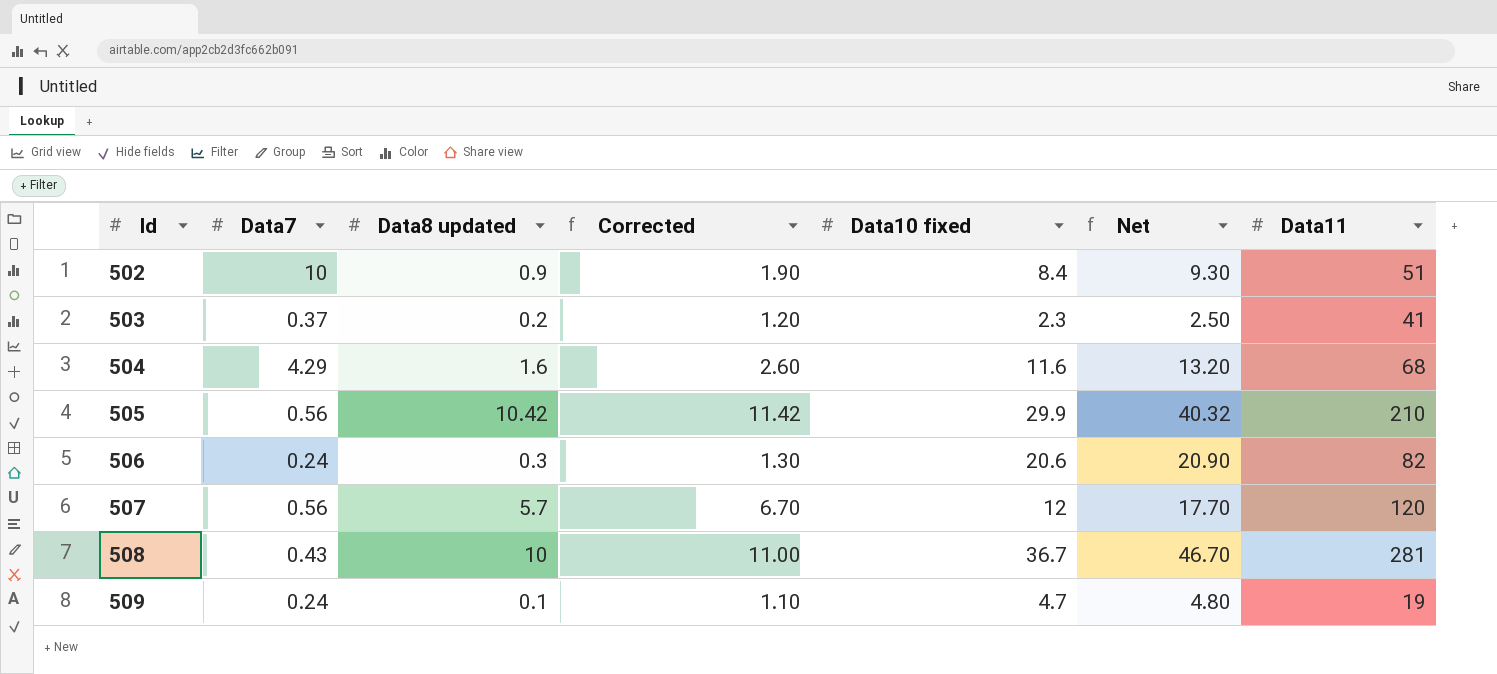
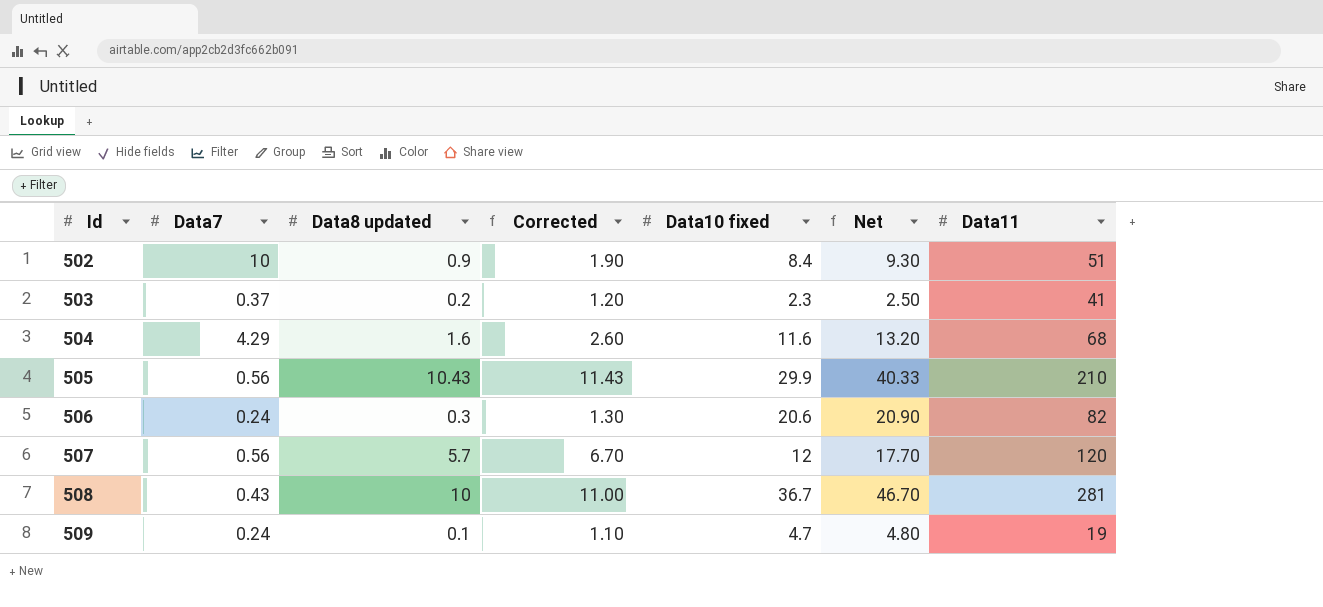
505 | Data8 updated: 10.42 -> 10.43
505 | Corrected: 11.42 -> 11.43
505 | Net: 40.32 -> 40.33

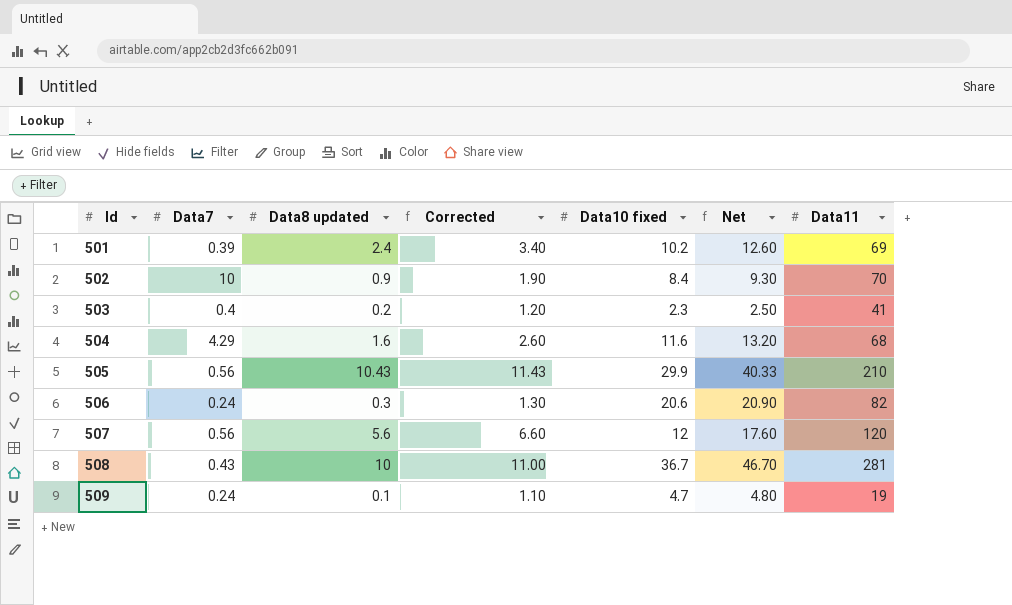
row 501: none -> 0.39 | 2.4 | 3.40 | 10.2 | 12.60 | 69
502 | Data11: 51 -> 70
503 | Data7: 0.37 -> 0.4
507 | Data8 updated: 5.7 -> 5.6
507 | Corrected: 6.70 -> 6.60
507 | Net: 17.70 -> 17.60

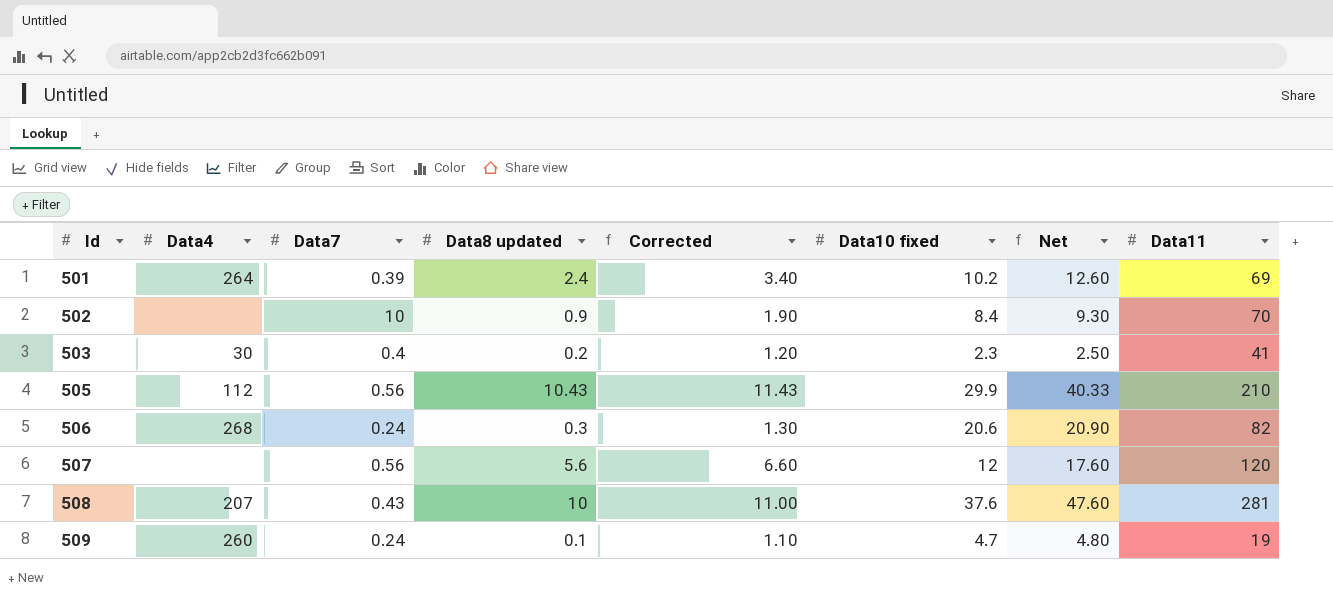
column Data4 | position: none -> 2
row 504: 4.29 | 1.6 | 2.60 | 11.6 | 13.20 | 68 -> none
508 | Data10 fixed: 36.7 -> 37.6
508 | Net: 46.70 -> 47.60

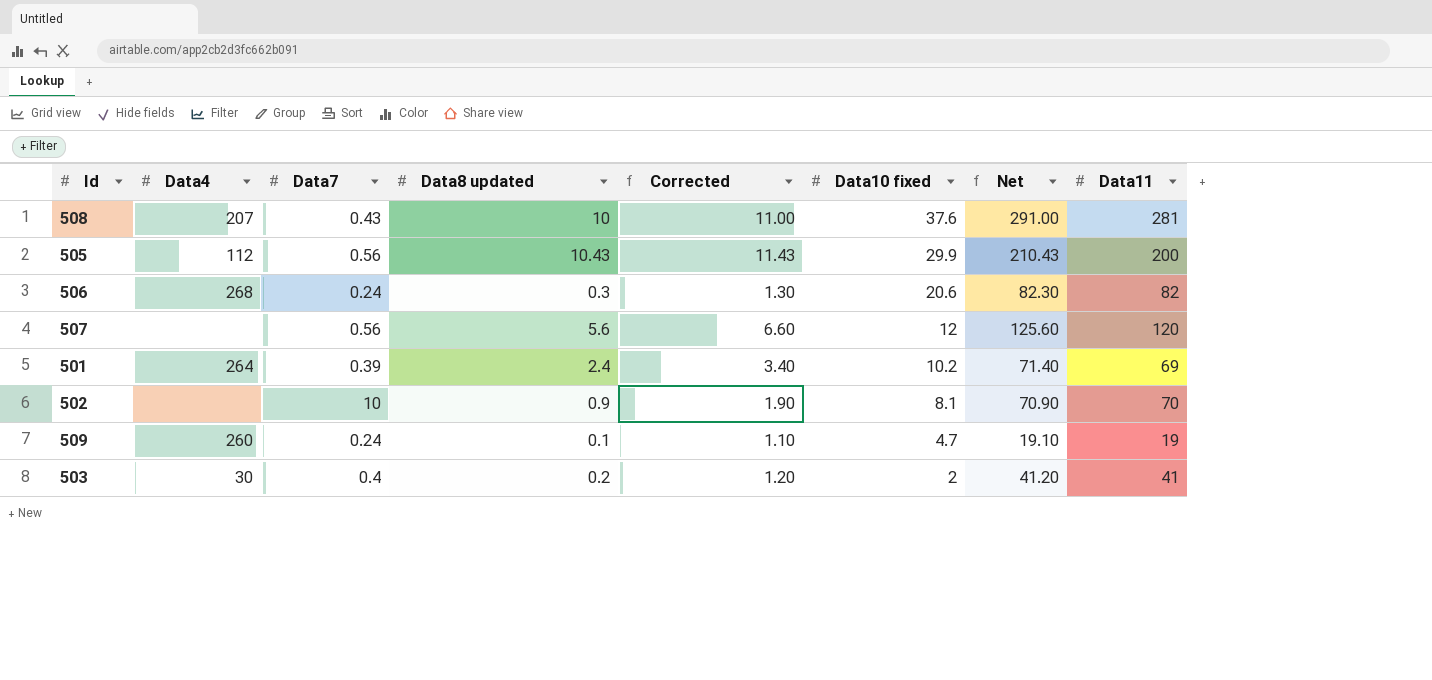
row order: Id ascending -> Data10 fixed descending
column Net | formula: [Data8 updated] + [Data10 fixed] -> [Data8 updated] + [Data11]
505 | Data11: 210 -> 200
502 | Data10 fixed: 8.4 -> 8.1
503 | Data10 fixed: 2.3 -> 2

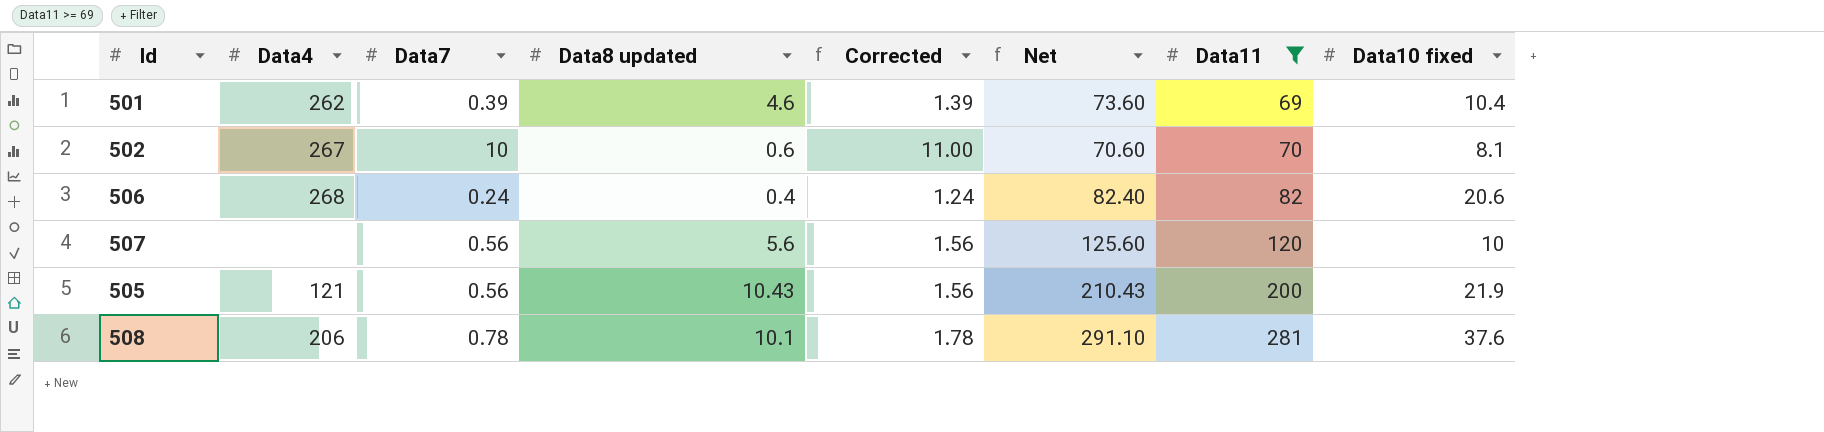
filter: none -> Data11 >= 69
row order: Data10 fixed descending -> Data11 ascending
column Corrected | formula: [Data8 updated] + 1 -> [Data7] + 1
column Data10 fixed | position: 6 -> 8
501 | Data4: 264 -> 262
501 | Data8 updated: 2.4 -> 4.6
501 | Net: 71.40 -> 73.60
501 | Data10 fixed: 10.2 -> 10.4
502 | Data4: none -> 267
502 | Data8 updated: 0.9 -> 0.6
502 | Net: 70.90 -> 70.60
506 | Data8 updated: 0.3 -> 0.4
506 | Net: 82.30 -> 82.40
507 | Data10 fixed: 12 -> 10
505 | Data4: 112 -> 121
505 | Data10 fixed: 29.9 -> 21.9
508 | Data4: 207 -> 206
508 | Data7: 0.43 -> 0.78
508 | Data8 updated: 10 -> 10.1
508 | Net: 291.00 -> 291.10

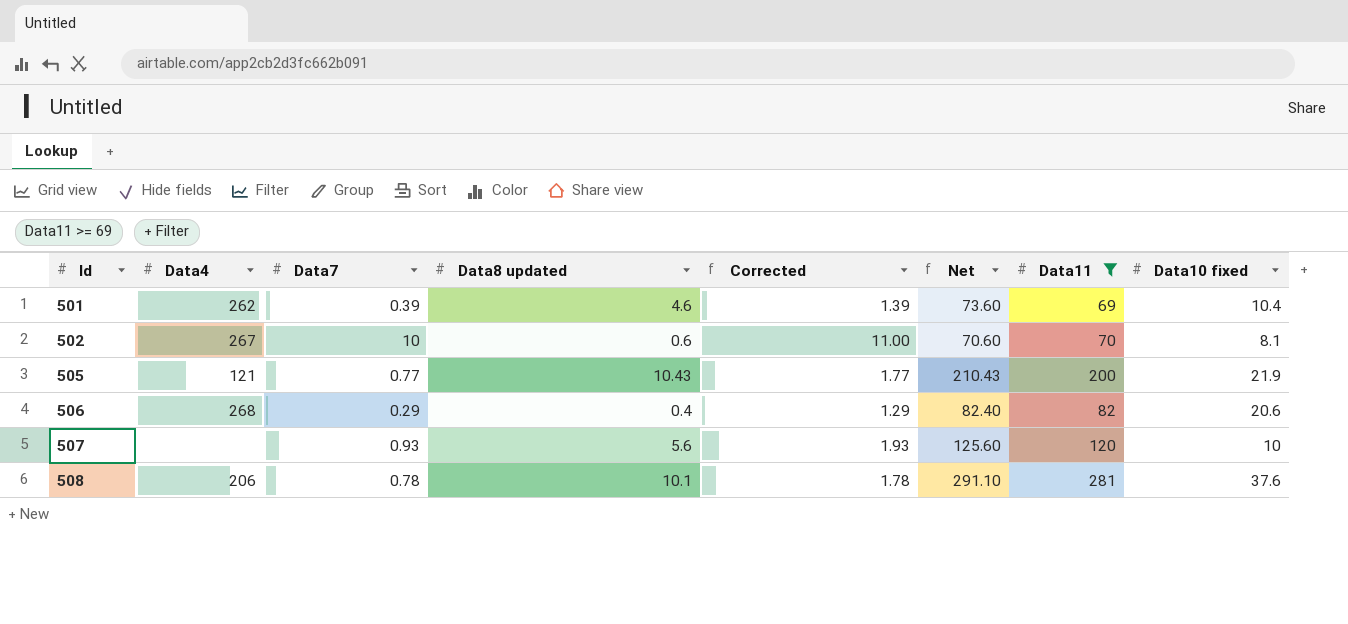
row order: Data11 ascending -> Id ascending
505 | Data7: 0.56 -> 0.77
505 | Corrected: 1.56 -> 1.77
506 | Data7: 0.24 -> 0.29
506 | Corrected: 1.24 -> 1.29
507 | Data7: 0.56 -> 0.93
507 | Corrected: 1.56 -> 1.93

